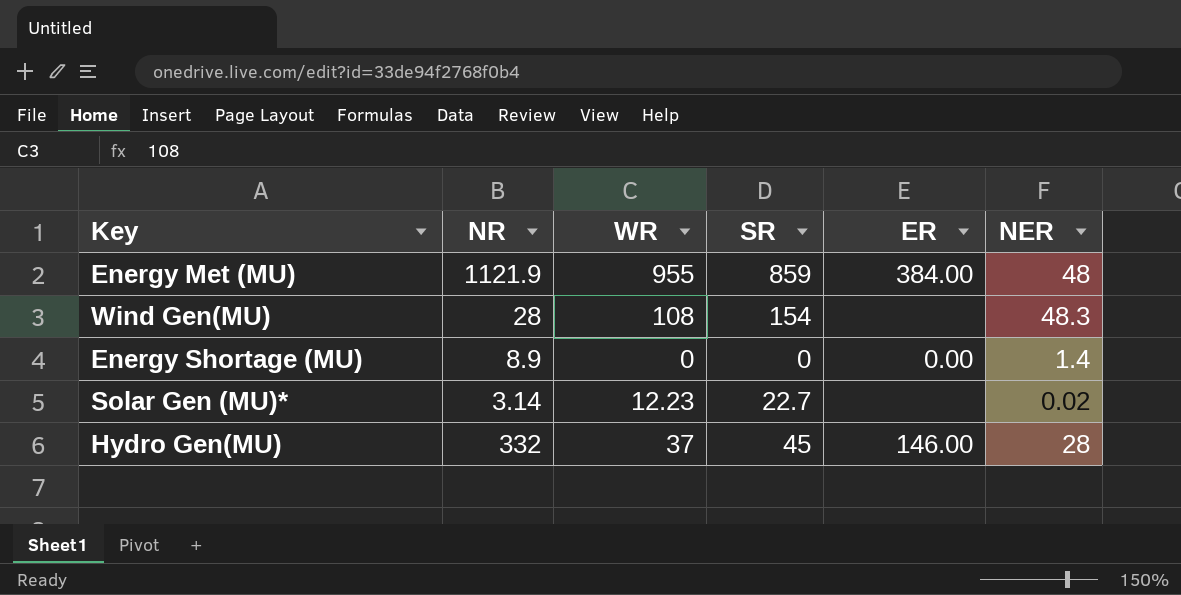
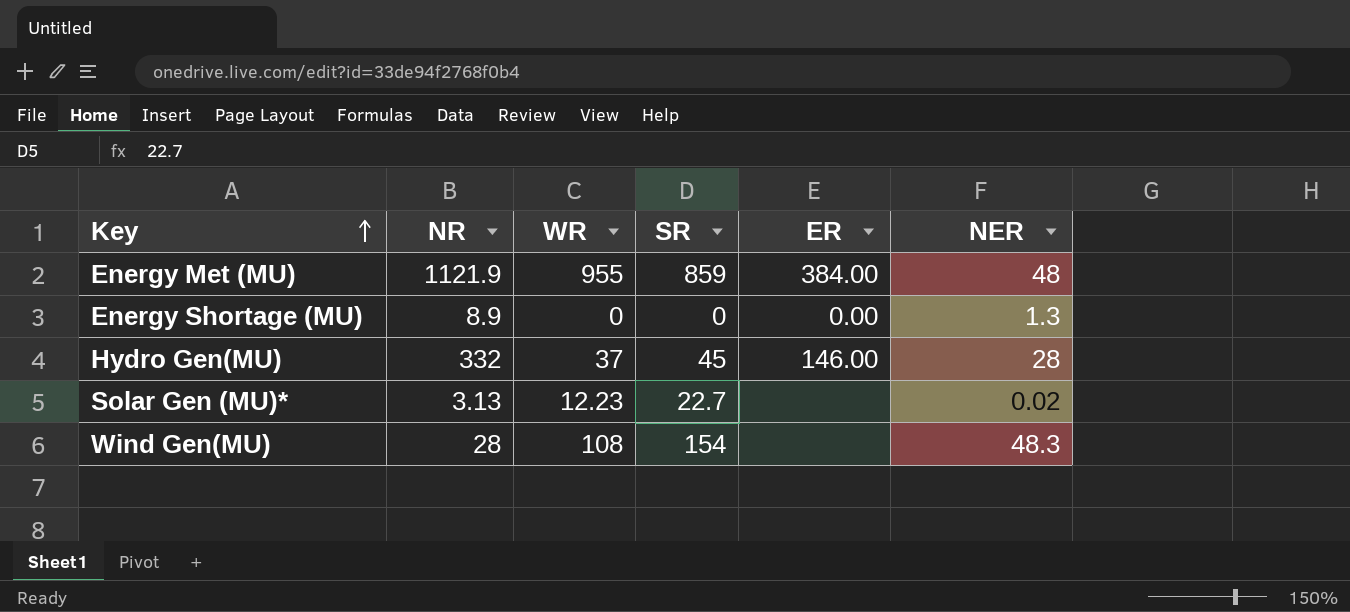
row order: none -> Key ascending
Energy Shortage (MU) | NER: 1.4 -> 1.3
Solar Gen (MU)* | NR: 3.14 -> 3.13

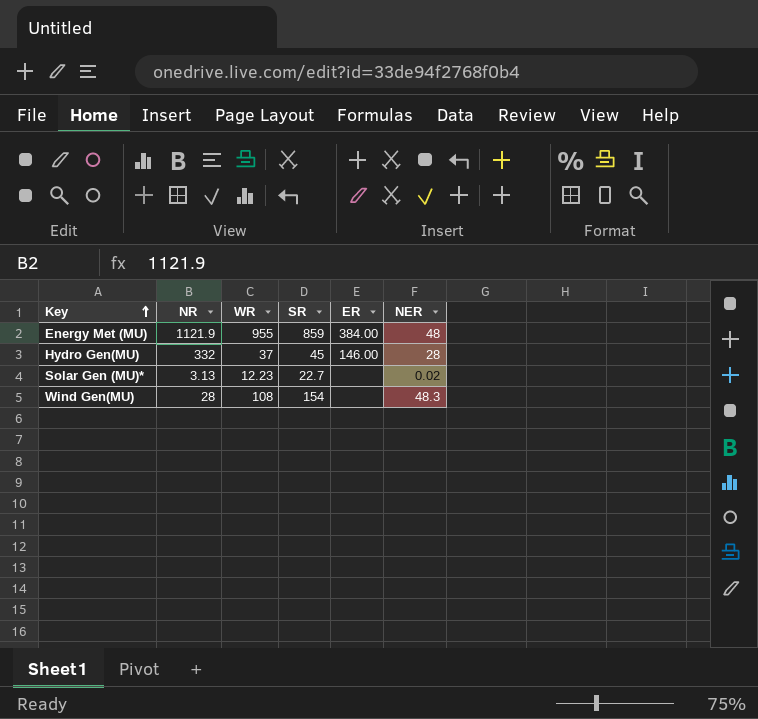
row Energy Shortage (MU): 8.9 | 0 | 0 | 0.00 | 1.3 -> none

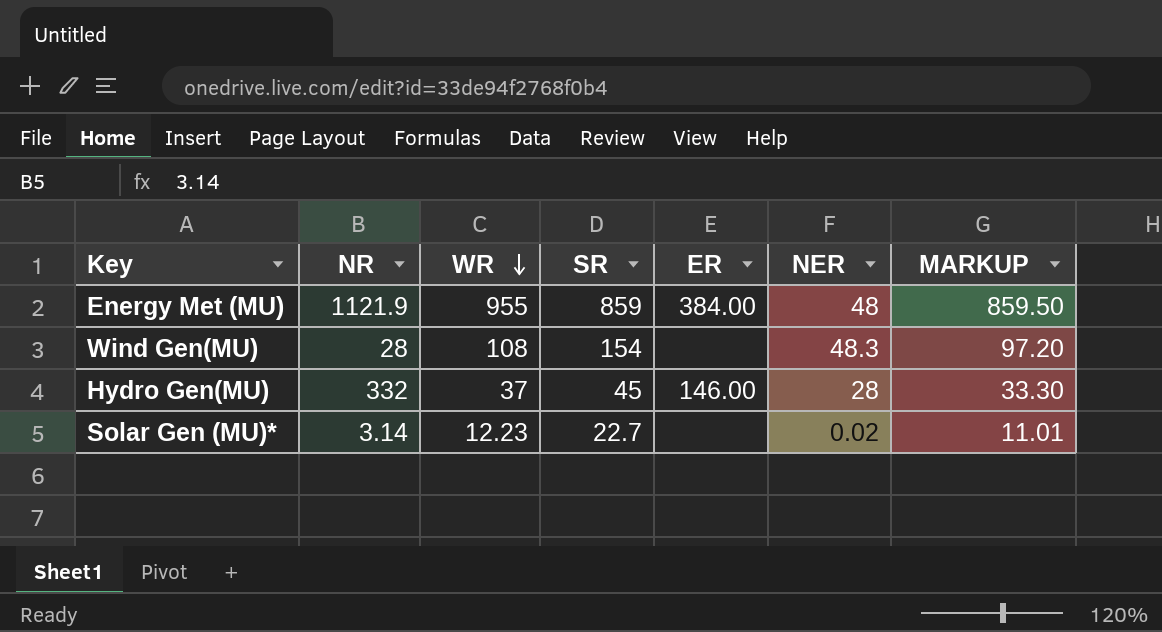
row order: Key ascending -> WR descending
column MARKUP | formula: none -> [WR] * 0.9
Solar Gen (MU)* | NR: 3.13 -> 3.14

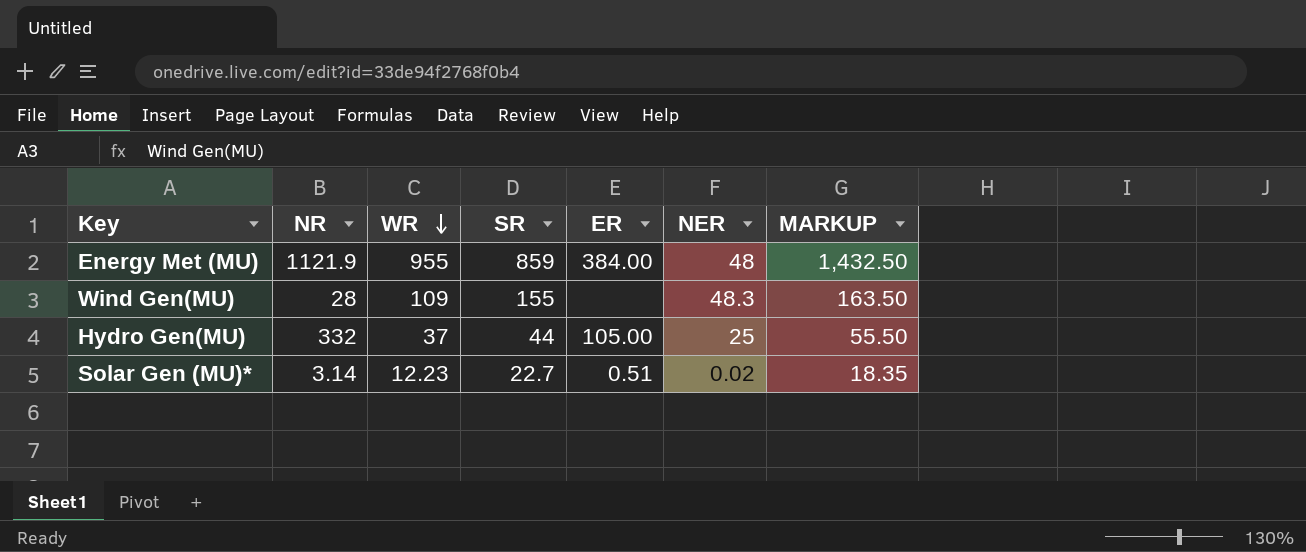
column MARKUP | formula: [WR] * 0.9 -> [WR] * 1.5
Wind Gen(MU) | WR: 108 -> 109
Wind Gen(MU) | SR: 154 -> 155
Hydro Gen(MU) | SR: 45 -> 44
Hydro Gen(MU) | ER: 146.00 -> 105.00
Hydro Gen(MU) | NER: 28 -> 25
Solar Gen (MU)* | ER: none -> 0.51

